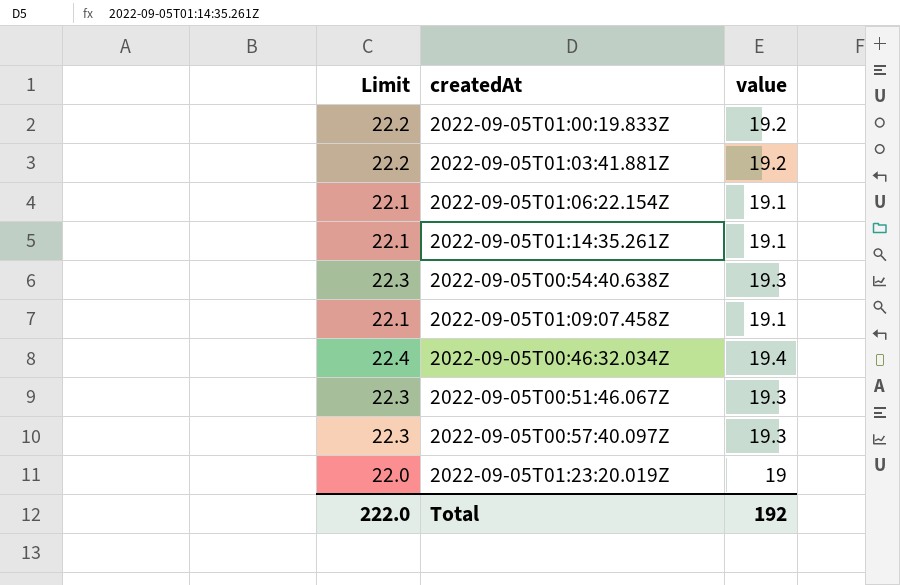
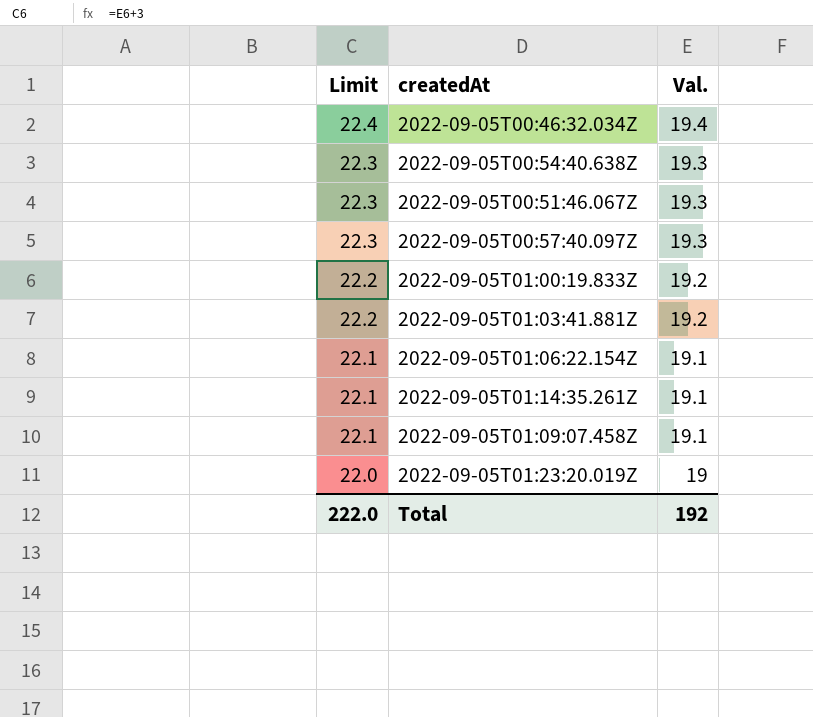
row order: none -> Limit descending
column name: value -> Val.

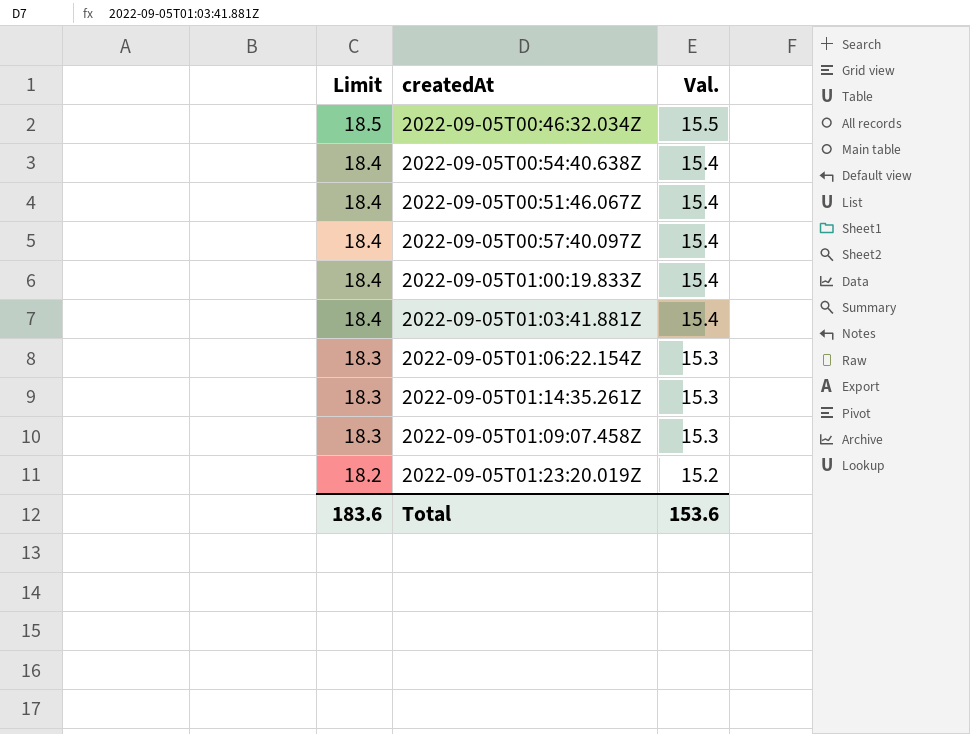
2022-09-05T00:46:32.034Z | Limit: 22.4 -> 18.5
2022-09-05T00:46:32.034Z | Val.: 19.4 -> 15.5
2022-09-05T00:54:40.638Z | Limit: 22.3 -> 18.4
2022-09-05T00:54:40.638Z | Val.: 19.3 -> 15.4
2022-09-05T00:51:46.067Z | Limit: 22.3 -> 18.4
2022-09-05T00:51:46.067Z | Val.: 19.3 -> 15.4
2022-09-05T00:57:40.097Z | Limit: 22.3 -> 18.4
2022-09-05T00:57:40.097Z | Val.: 19.3 -> 15.4
2022-09-05T01:00:19.833Z | Limit: 22.2 -> 18.4
2022-09-05T01:00:19.833Z | Val.: 19.2 -> 15.4
2022-09-05T01:03:41.881Z | Limit: 22.2 -> 18.4
2022-09-05T01:03:41.881Z | Val.: 19.2 -> 15.4
2022-09-05T01:06:22.154Z | Limit: 22.1 -> 18.3
2022-09-05T01:06:22.154Z | Val.: 19.1 -> 15.3
2022-09-05T01:14:35.261Z | Limit: 22.1 -> 18.3
2022-09-05T01:14:35.261Z | Val.: 19.1 -> 15.3
2022-09-05T01:09:07.458Z | Limit: 22.1 -> 18.3
2022-09-05T01:09:07.458Z | Val.: 19.1 -> 15.3
2022-09-05T01:23:20.019Z | Limit: 22.0 -> 18.2
2022-09-05T01:23:20.019Z | Val.: 19 -> 15.2
Total | Limit: 222.0 -> 183.6
Total | Val.: 192 -> 153.6

